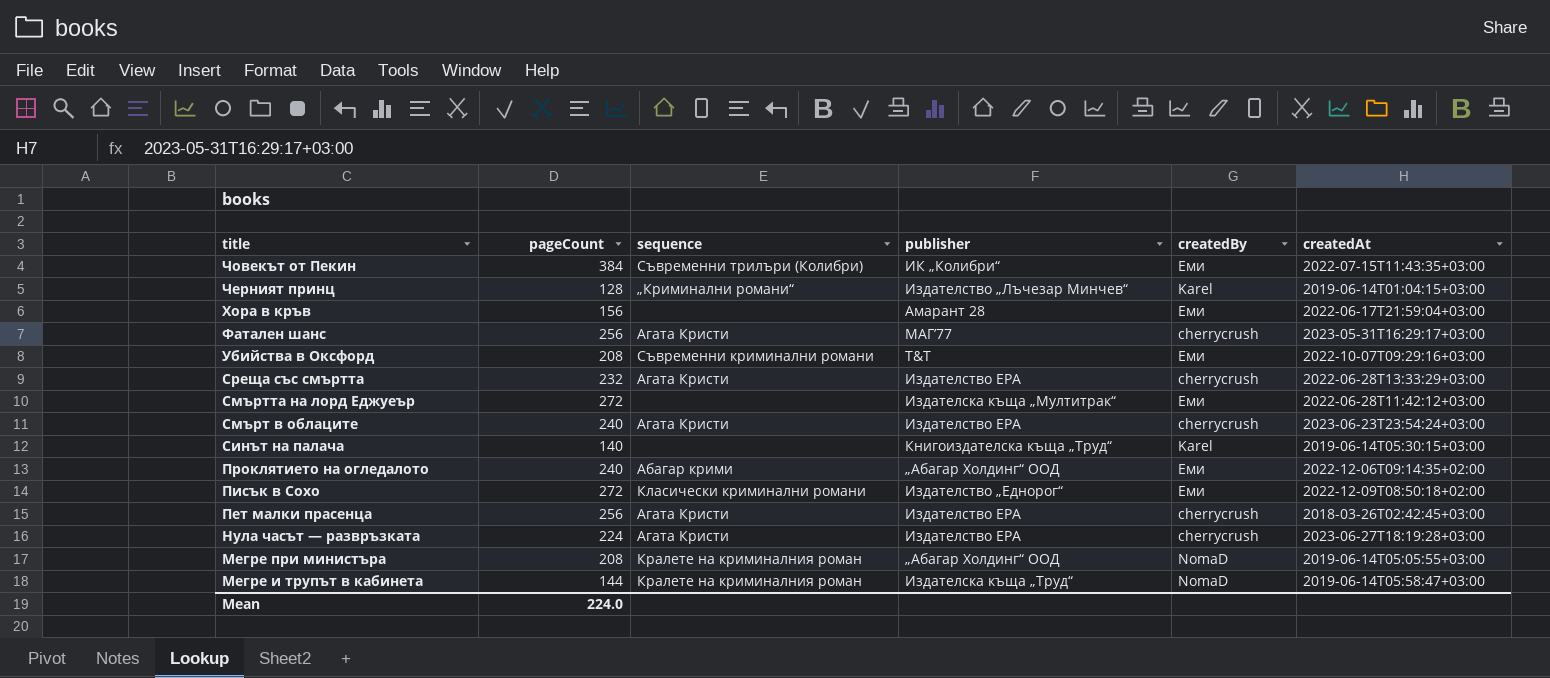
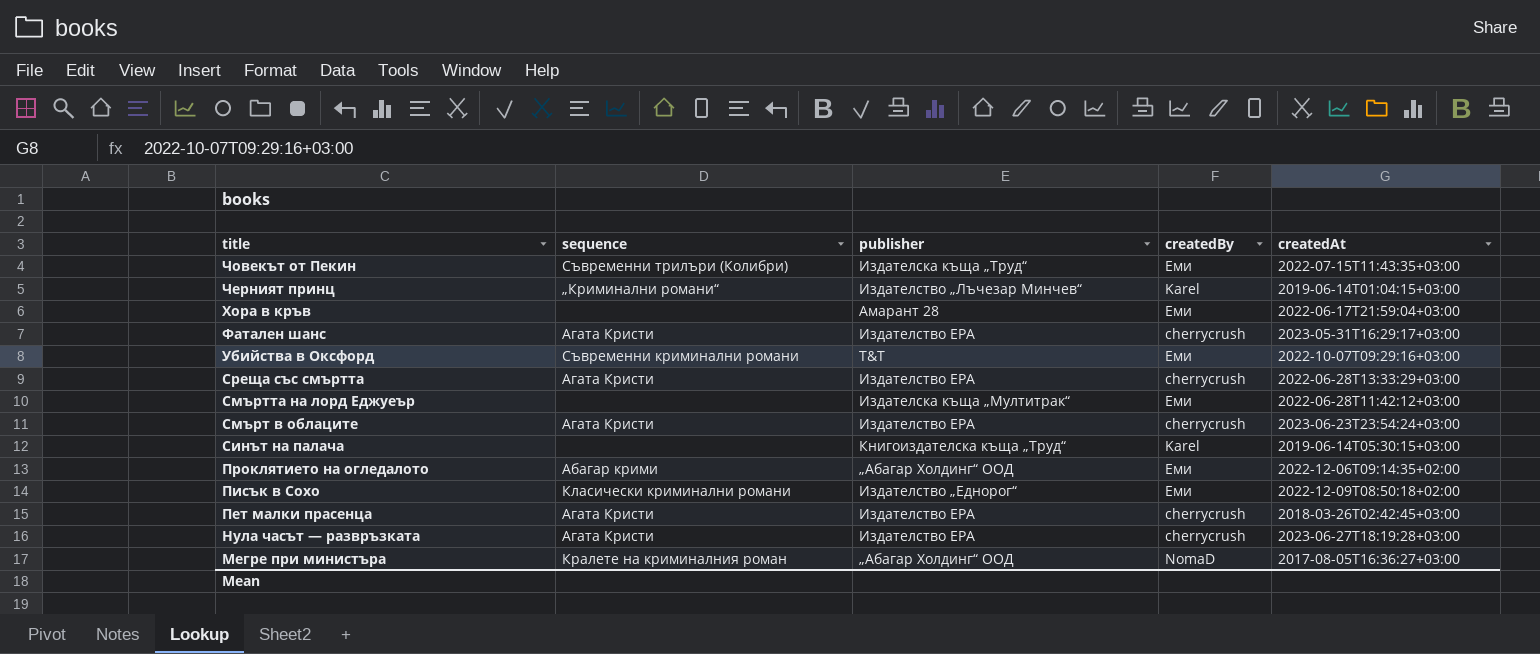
column pageCount | position: 2 -> none
row Мегре и трупът в кабинета: 144 | Кралете на криминалния роман | Издателска къща „Труд“ | NomaD | 2019-06-14T05:58:47+03:00 -> none
Човекът от Пекин | publisher: ИК „Колибри“ -> Издателска къща „Труд“
Фатален шанс | publisher: МАГ’77 -> Издателство ЕРА
Мегре при министъра | createdAt: 2019-06-14T05:05:55+03:00 -> 2017-08-05T16:36:27+03:00

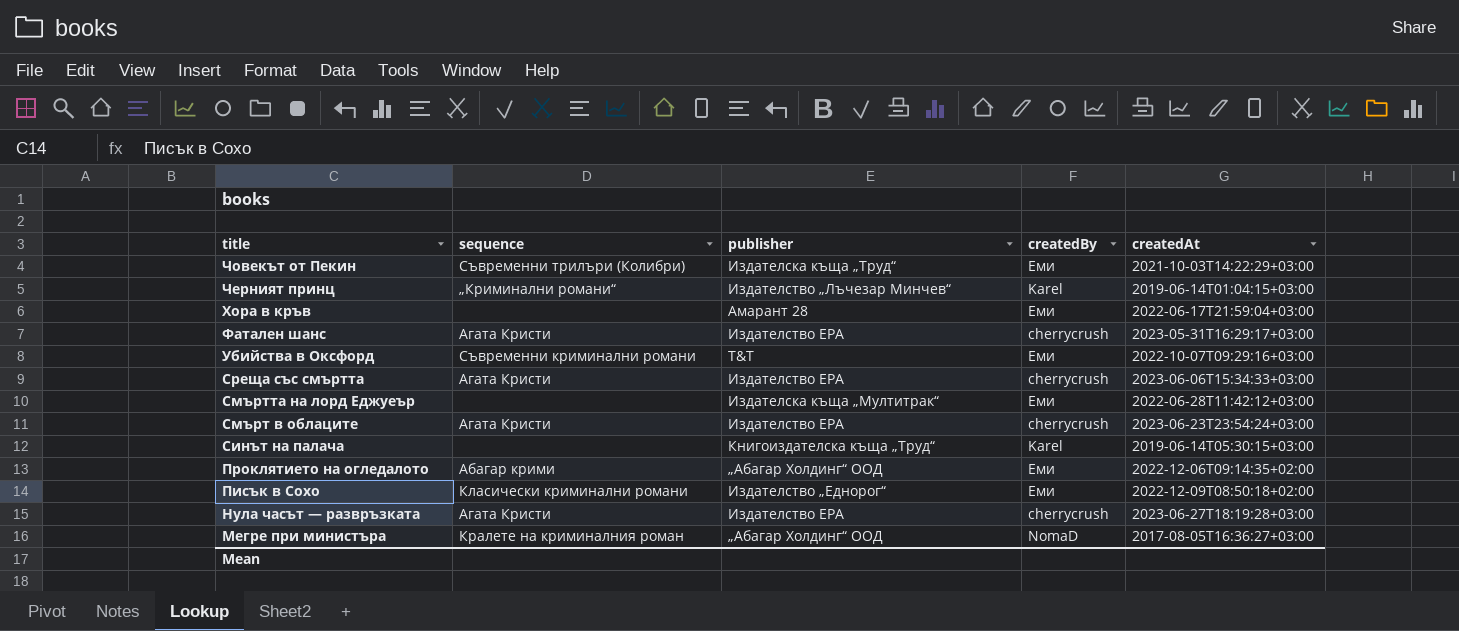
row Пет малки прасенца: Агата Кристи | Издателство ЕРА | cherrycrush | 2018-03-26T02:42:45+03:00 -> none
Човекът от Пекин | createdAt: 2022-07-15T11:43:35+03:00 -> 2021-10-03T14:22:29+03:00
Среща със смъртта | createdAt: 2022-06-28T13:33:29+03:00 -> 2023-06-06T15:34:33+03:00

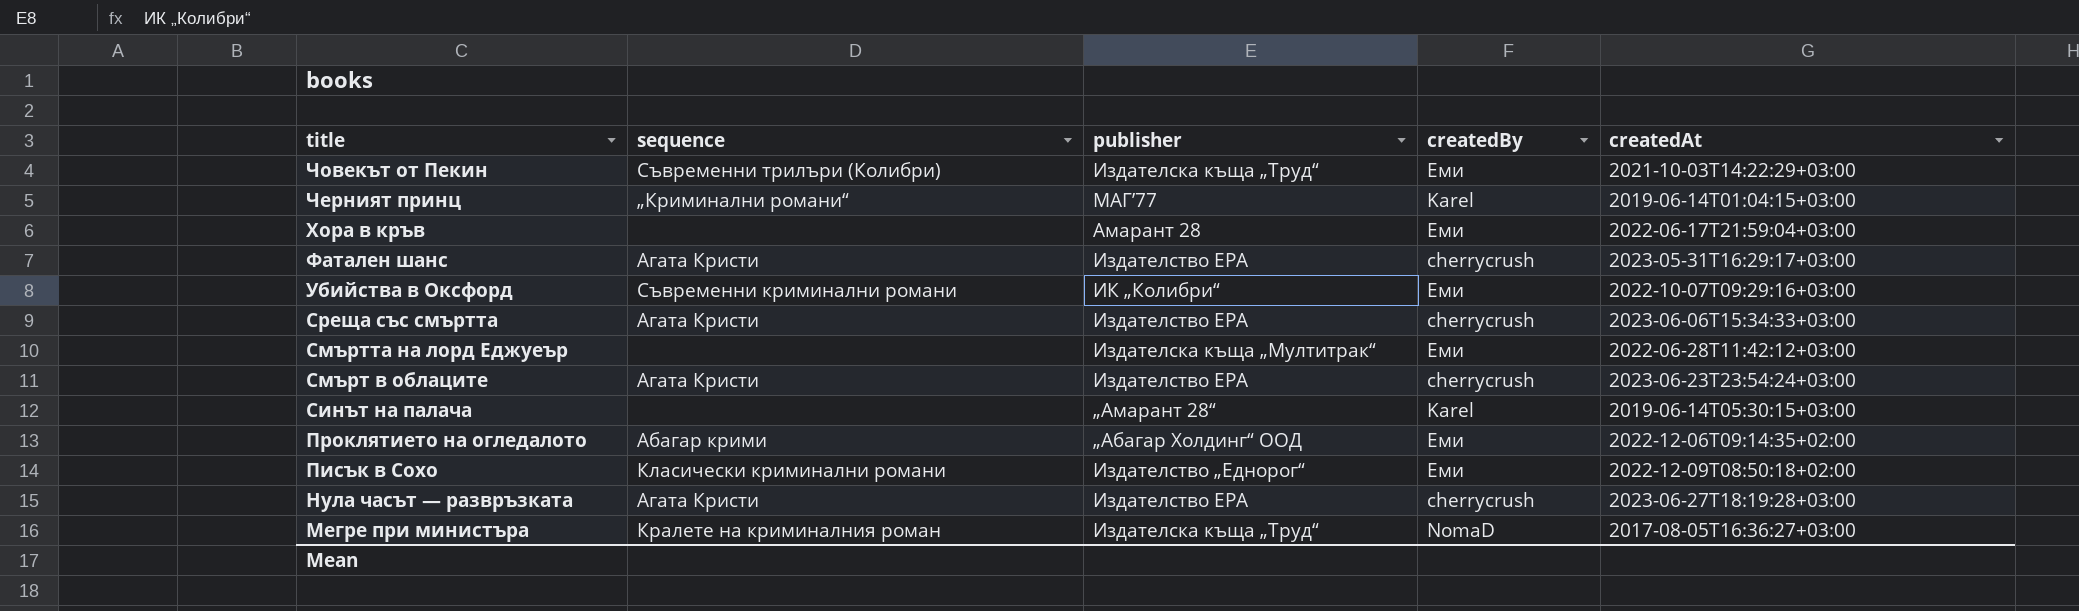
Черният принц | publisher: Издателство „Лъчезар Минчев“ -> МАГ’77
Убийства в Оксфорд | publisher: Т&Т -> ИК „Колибри“
Синът на палача | publisher: Книгоиздателска къща „Труд“ -> „Амарант 28“
Мегре при министъра | publisher: „Абагар Холдинг“ ООД -> Издателска къща „Труд“

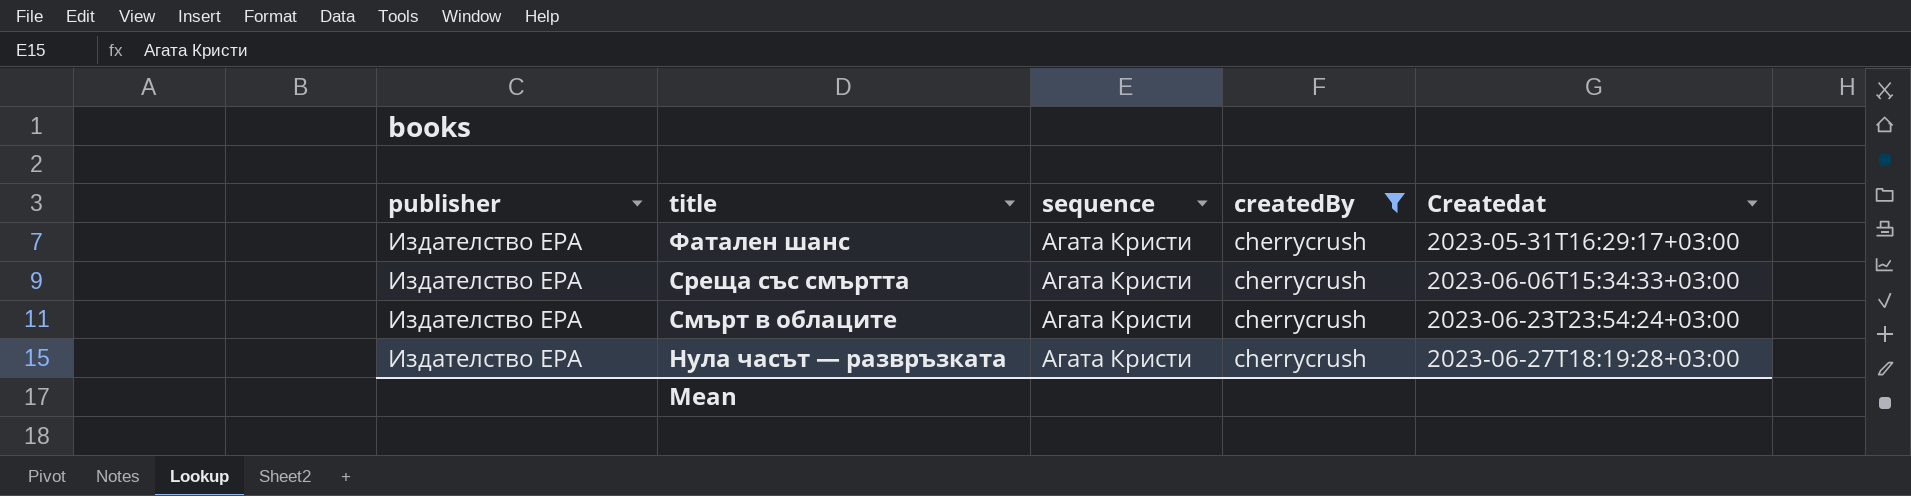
filter: none -> createdBy = cherrycrush
column publisher | position: 3 -> 1
column name: createdAt -> Createdat

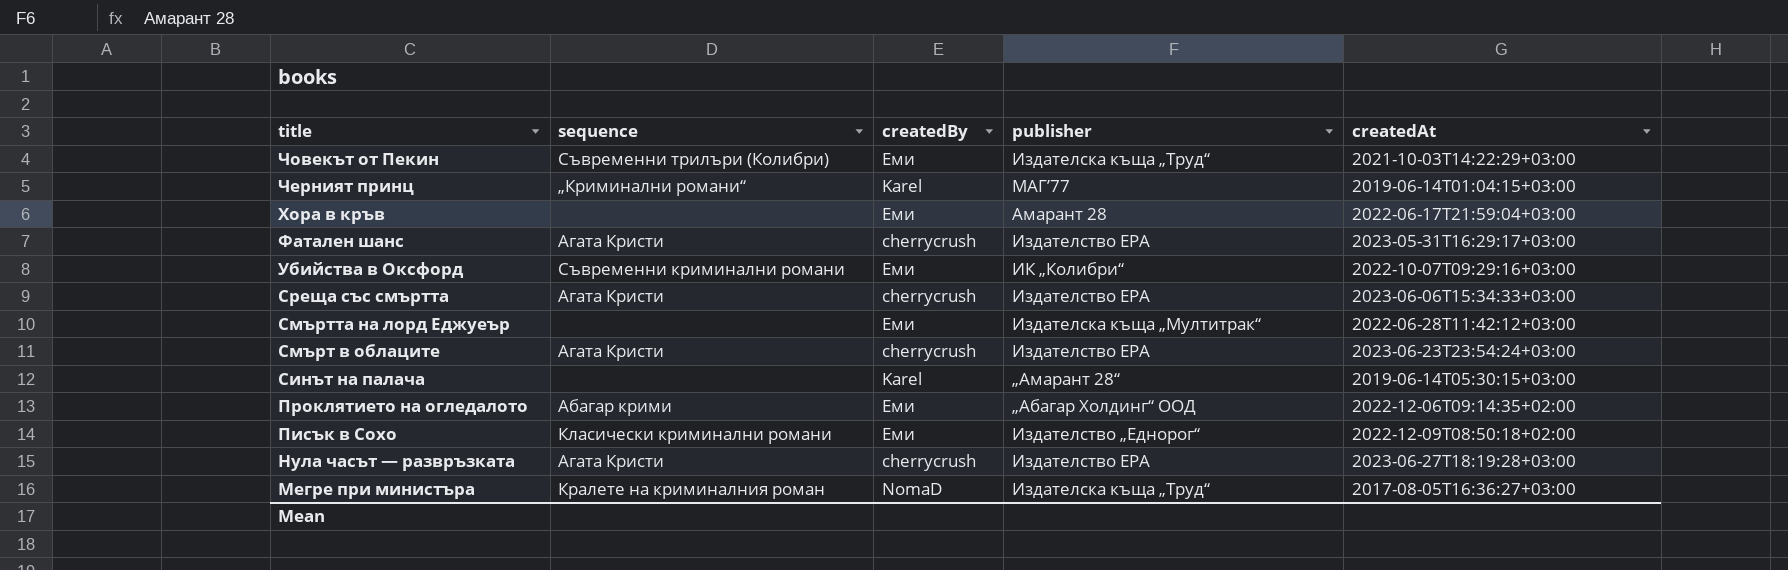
filter: createdBy = cherrycrush -> none
column publisher | position: 1 -> 4
column name: Createdat -> createdAt

